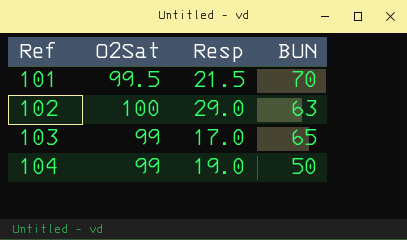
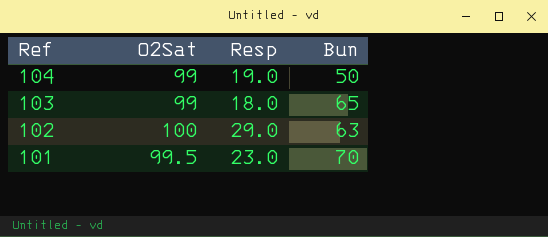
row order: Ref ascending -> Ref descending
column name: BUN -> Bun
103 | Resp: 17.0 -> 18.0
101 | Resp: 21.5 -> 23.0

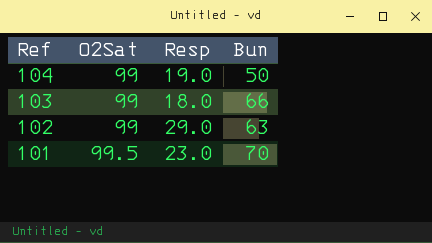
103 | Bun: 65 -> 66
102 | O2Sat: 100 -> 99

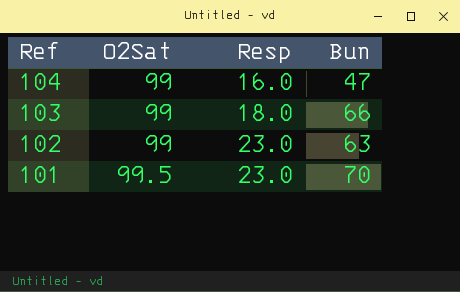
104 | Resp: 19.0 -> 16.0
104 | Bun: 50 -> 47
102 | Resp: 29.0 -> 23.0

